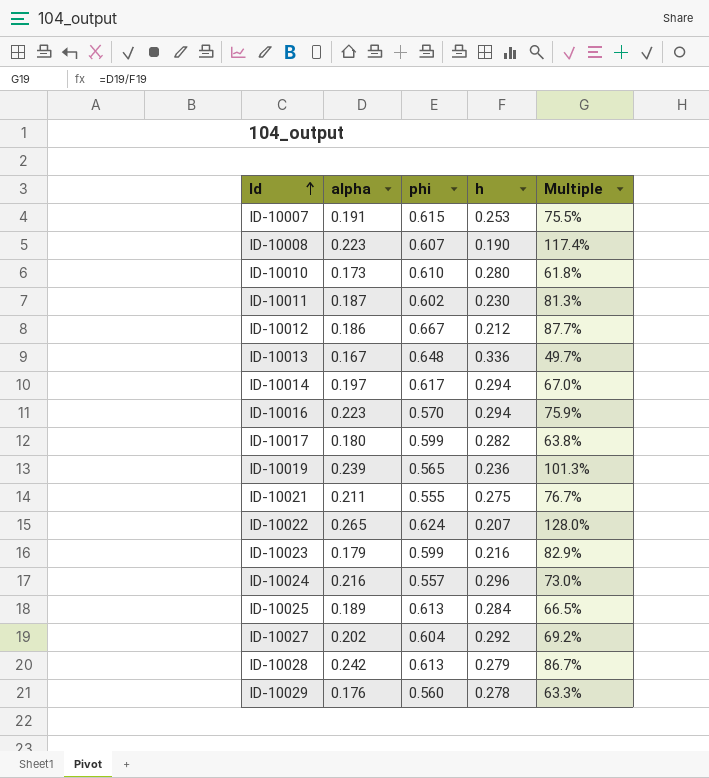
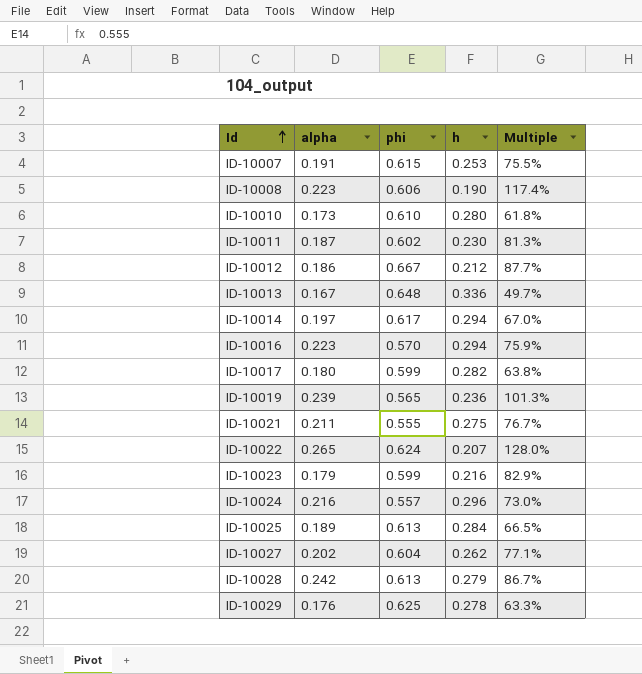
ID-10008 | phi: 0.607 -> 0.606
ID-10027 | h: 0.292 -> 0.262
ID-10027 | Multiple: 69.2% -> 77.1%
ID-10029 | phi: 0.560 -> 0.625

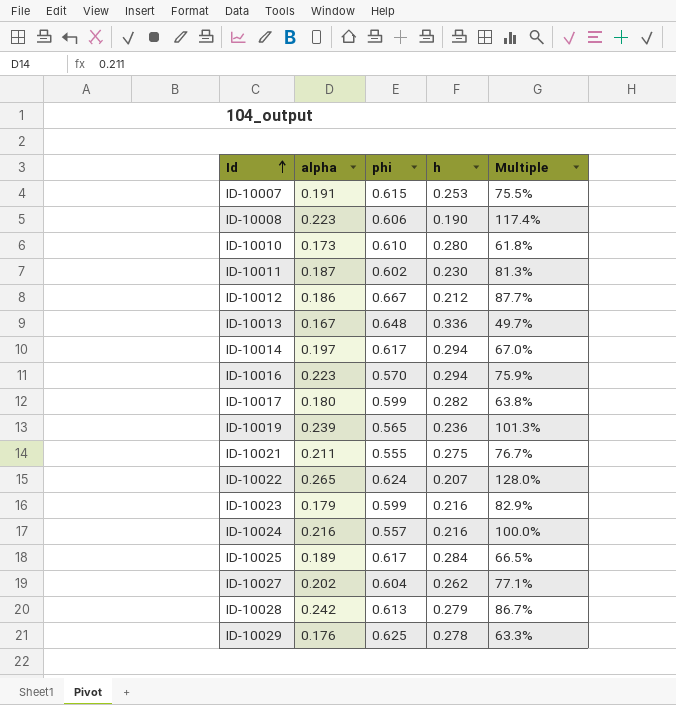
ID-10024 | h: 0.296 -> 0.216
ID-10024 | Multiple: 73.0% -> 100.0%
ID-10025 | phi: 0.613 -> 0.617

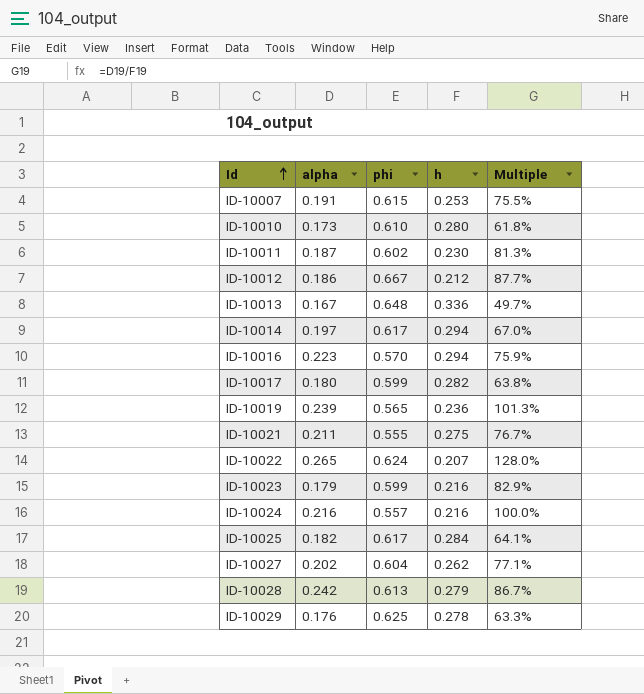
row ID-10008: 0.223 | 0.606 | 0.190 | 117.4% -> none
ID-10025 | alpha: 0.189 -> 0.182
ID-10025 | Multiple: 66.5% -> 64.1%

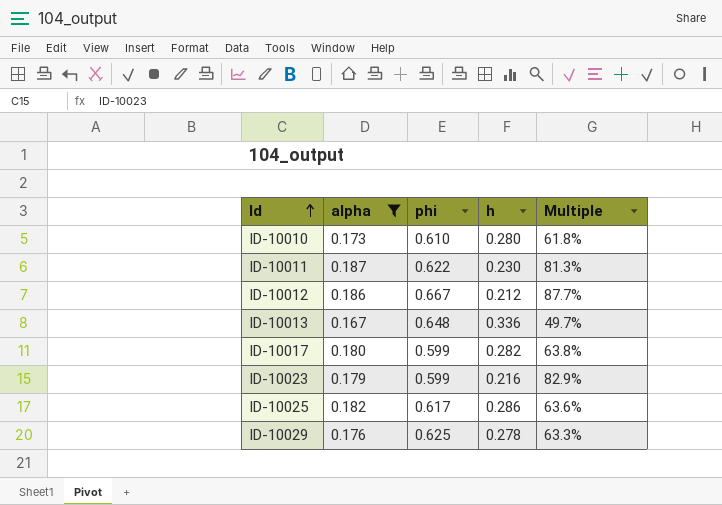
filter: none -> alpha <= 0.187
ID-10011 | phi: 0.602 -> 0.622
ID-10025 | h: 0.284 -> 0.286
ID-10025 | Multiple: 64.1% -> 63.6%

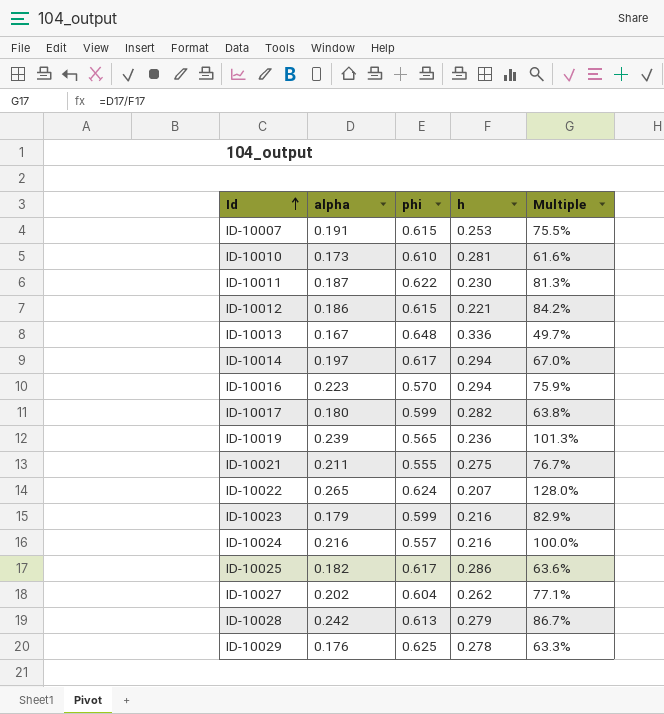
filter: alpha <= 0.187 -> none
ID-10010 | h: 0.280 -> 0.281
ID-10010 | Multiple: 61.8% -> 61.6%
ID-10012 | phi: 0.667 -> 0.615
ID-10012 | h: 0.212 -> 0.221
ID-10012 | Multiple: 87.7% -> 84.2%

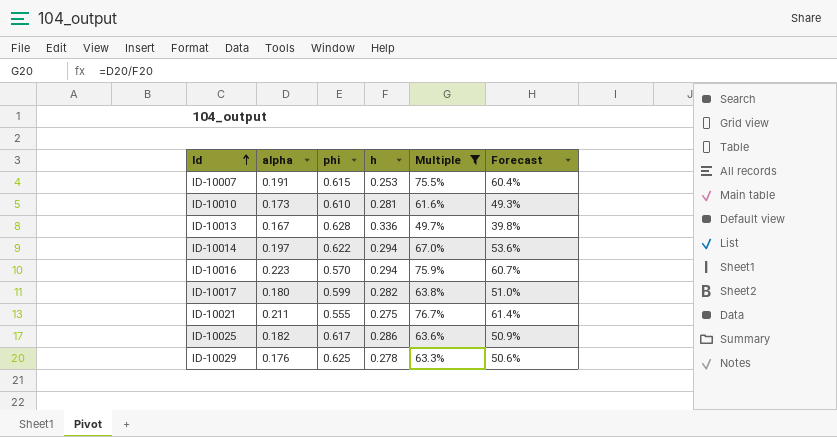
filter: none -> Multiple <= 76.7%
column Forecast | formula: none -> [Multiple] * 0.8
ID-10013 | phi: 0.648 -> 0.628
ID-10014 | phi: 0.617 -> 0.622

